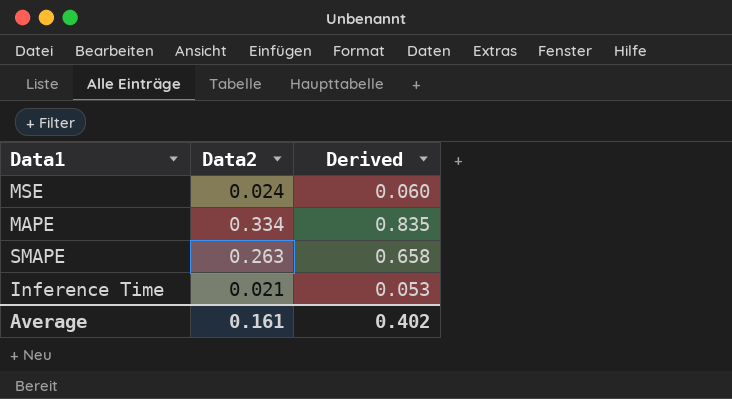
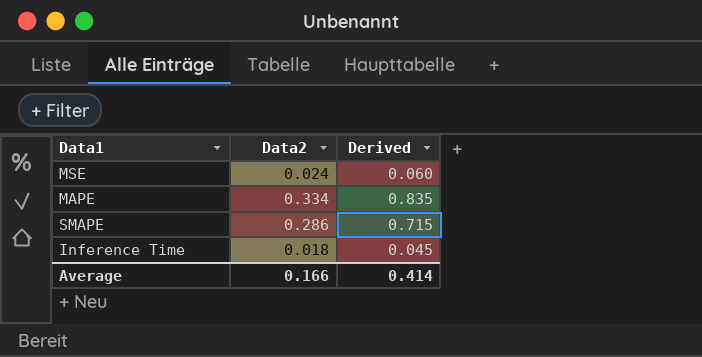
SMAPE | Data2: 0.263 -> 0.286
SMAPE | Derived: 0.658 -> 0.715
Inference Time | Data2: 0.021 -> 0.018
Inference Time | Derived: 0.053 -> 0.045
Average | Data2: 0.161 -> 0.166
Average | Derived: 0.402 -> 0.414

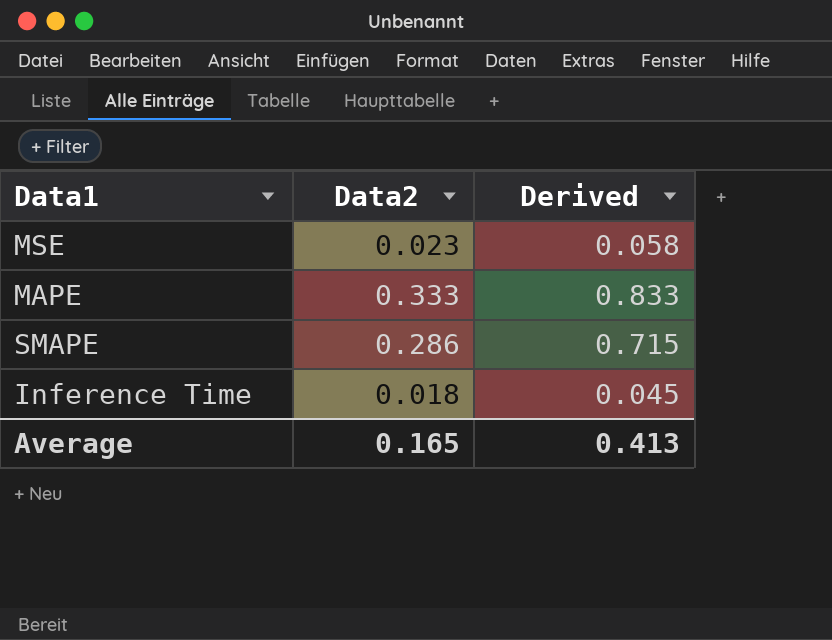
MSE | Data2: 0.024 -> 0.023
MSE | Derived: 0.060 -> 0.058
MAPE | Data2: 0.334 -> 0.333
MAPE | Derived: 0.835 -> 0.833
Average | Data2: 0.166 -> 0.165
Average | Derived: 0.414 -> 0.413

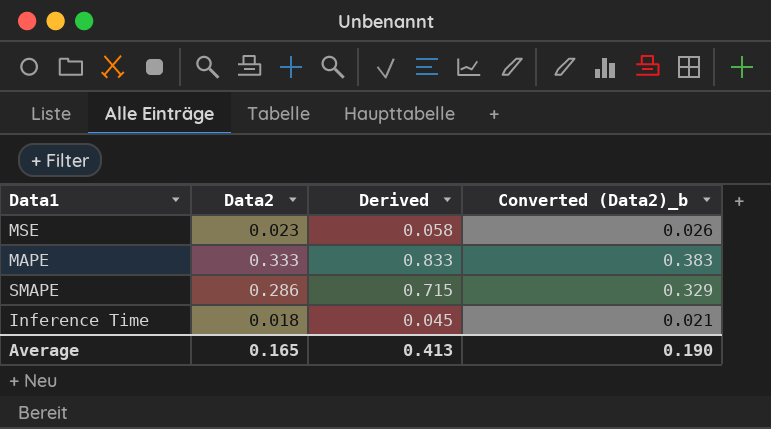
column Converted (Data2)_b | formula: none -> [Data2] * 1.15

